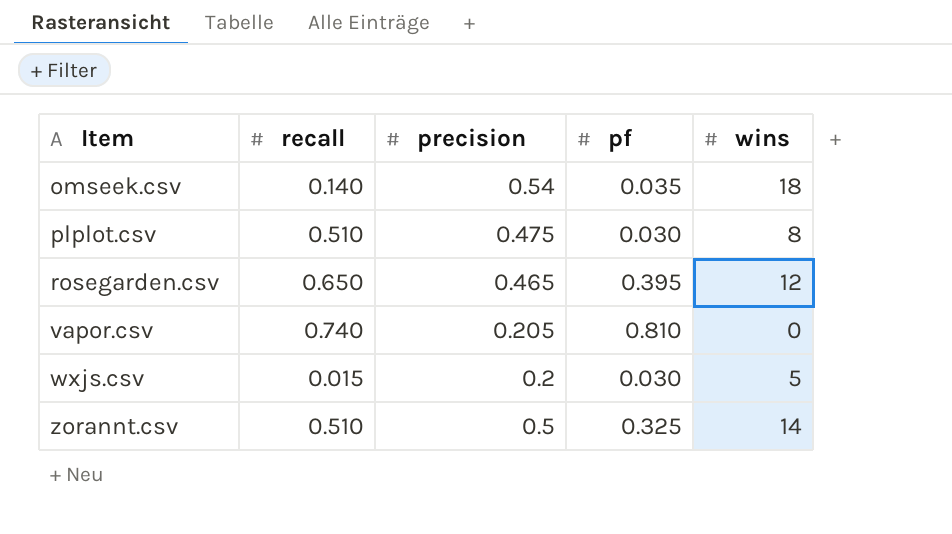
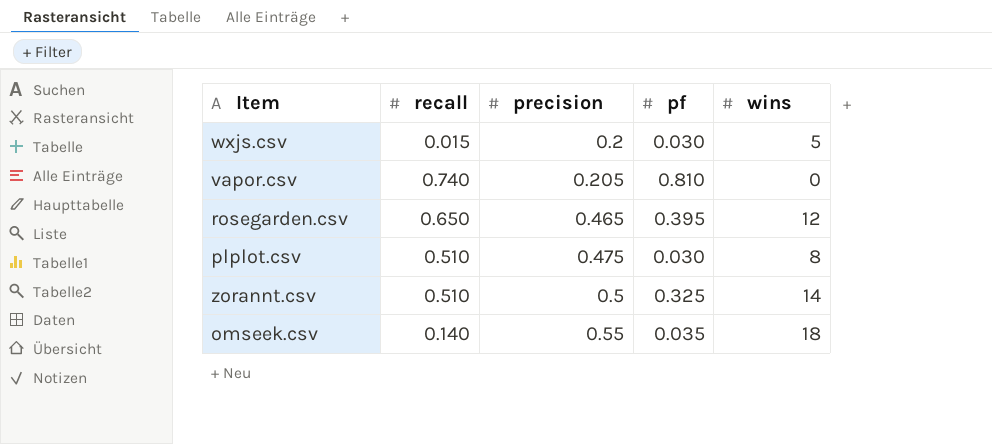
row order: Item ascending -> precision ascending
omseek.csv | precision: 0.54 -> 0.55

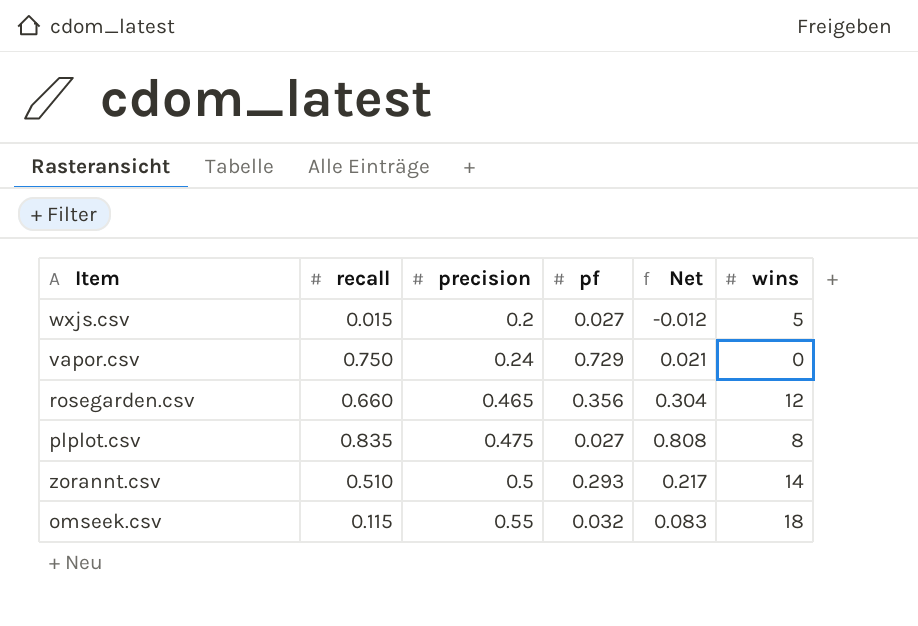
column Net | formula: none -> [recall] - [pf]
wxjs.csv | pf: 0.030 -> 0.027
vapor.csv | recall: 0.740 -> 0.750
vapor.csv | precision: 0.205 -> 0.24
vapor.csv | pf: 0.810 -> 0.729
rosegarden.csv | recall: 0.650 -> 0.660
rosegarden.csv | pf: 0.395 -> 0.356
plplot.csv | recall: 0.510 -> 0.835
plplot.csv | pf: 0.030 -> 0.027
zorannt.csv | pf: 0.325 -> 0.293
omseek.csv | recall: 0.140 -> 0.115
omseek.csv | pf: 0.035 -> 0.032

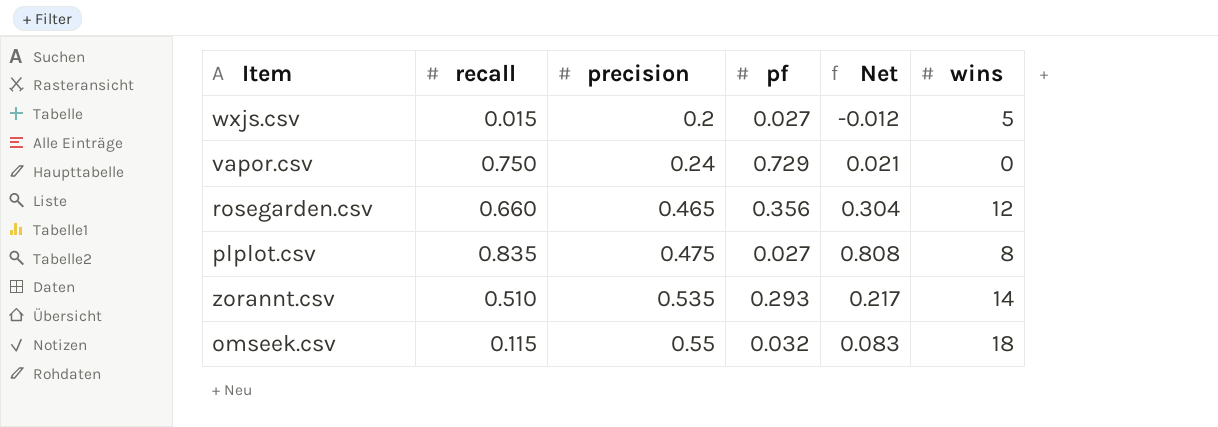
zorannt.csv | precision: 0.5 -> 0.535

